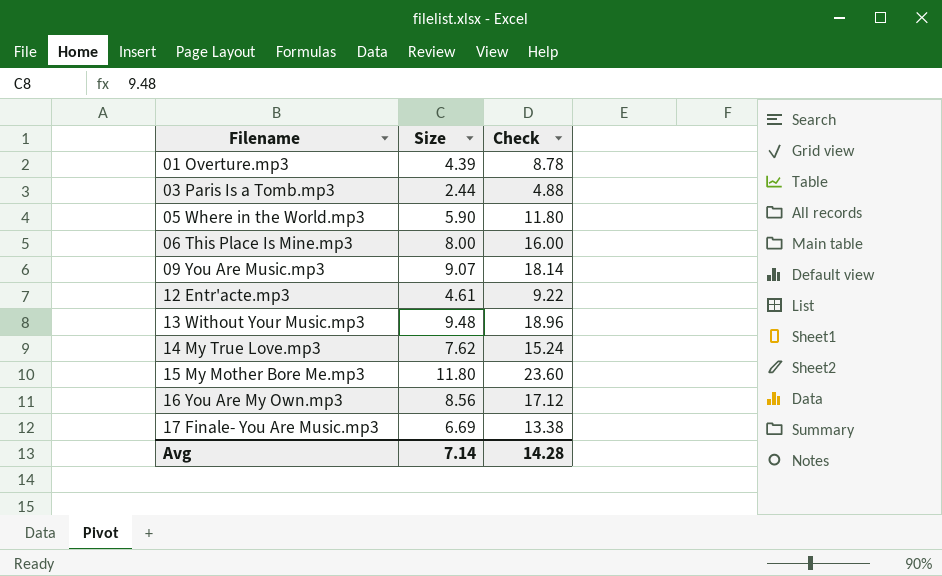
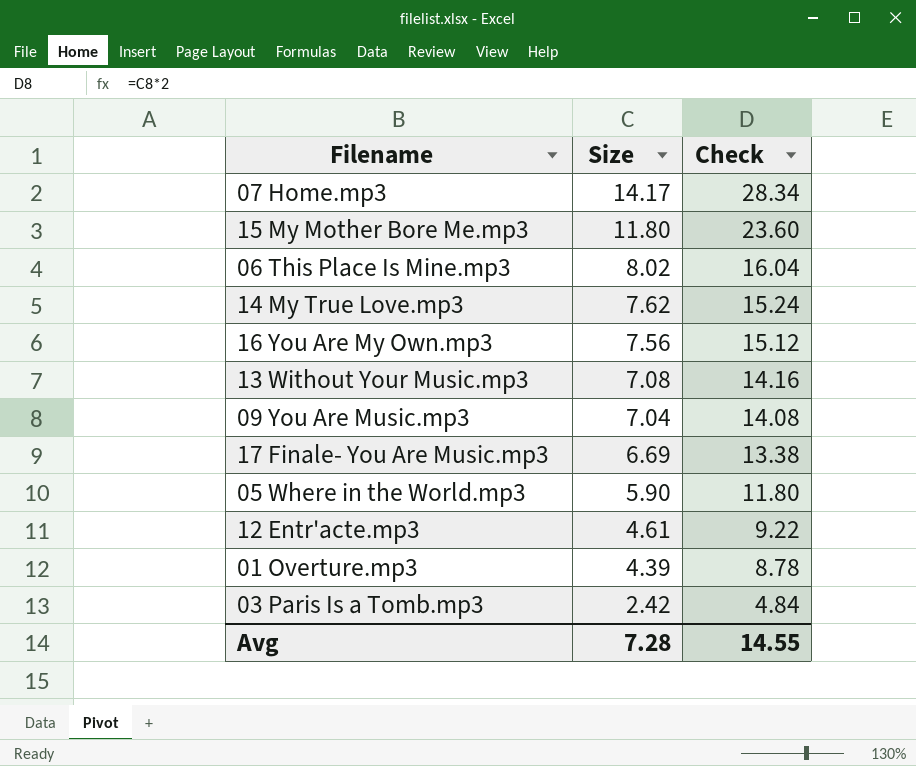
row order: Filename ascending -> Size descending
row 07 Home.mp3: none -> 14.17 | 28.34
06 This Place Is Mine.mp3 | Size: 8.00 -> 8.02
06 This Place Is Mine.mp3 | Check: 16.00 -> 16.04
16 You Are My Own.mp3 | Size: 8.56 -> 7.56
16 You Are My Own.mp3 | Check: 17.12 -> 15.12
13 Without Your Music.mp3 | Size: 9.48 -> 7.08
13 Without Your Music.mp3 | Check: 18.96 -> 14.16
09 You Are Music.mp3 | Size: 9.07 -> 7.04
09 You Are Music.mp3 | Check: 18.14 -> 14.08
03 Paris Is a Tomb.mp3 | Size: 2.44 -> 2.42
03 Paris Is a Tomb.mp3 | Check: 4.88 -> 4.84
Avg | Size: 7.14 -> 7.28
Avg | Check: 14.28 -> 14.55

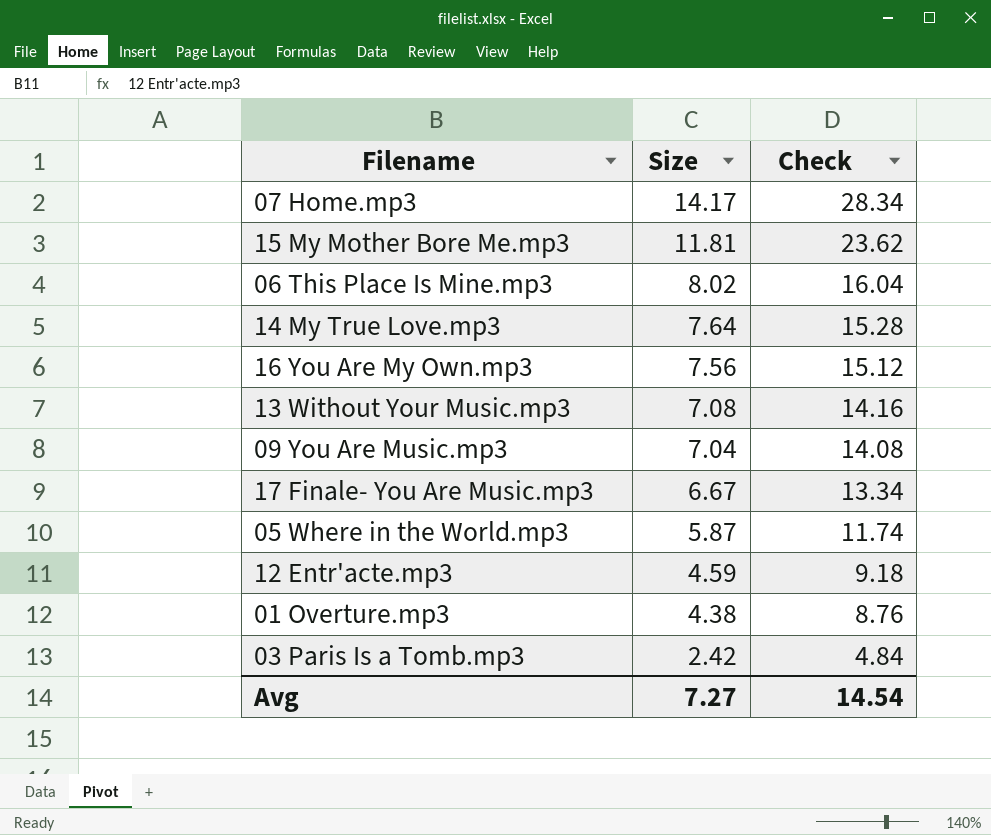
15 My Mother Bore Me.mp3 | Size: 11.80 -> 11.81
15 My Mother Bore Me.mp3 | Check: 23.60 -> 23.62
14 My True Love.mp3 | Size: 7.62 -> 7.64
14 My True Love.mp3 | Check: 15.24 -> 15.28
17 Finale- You Are Music.mp3 | Size: 6.69 -> 6.67
17 Finale- You Are Music.mp3 | Check: 13.38 -> 13.34
05 Where in the World.mp3 | Size: 5.90 -> 5.87
05 Where in the World.mp3 | Check: 11.80 -> 11.74
12 Entr'acte.mp3 | Size: 4.61 -> 4.59
12 Entr'acte.mp3 | Check: 9.22 -> 9.18
01 Overture.mp3 | Size: 4.39 -> 4.38
01 Overture.mp3 | Check: 8.78 -> 8.76
Avg | Size: 7.28 -> 7.27
Avg | Check: 14.55 -> 14.54

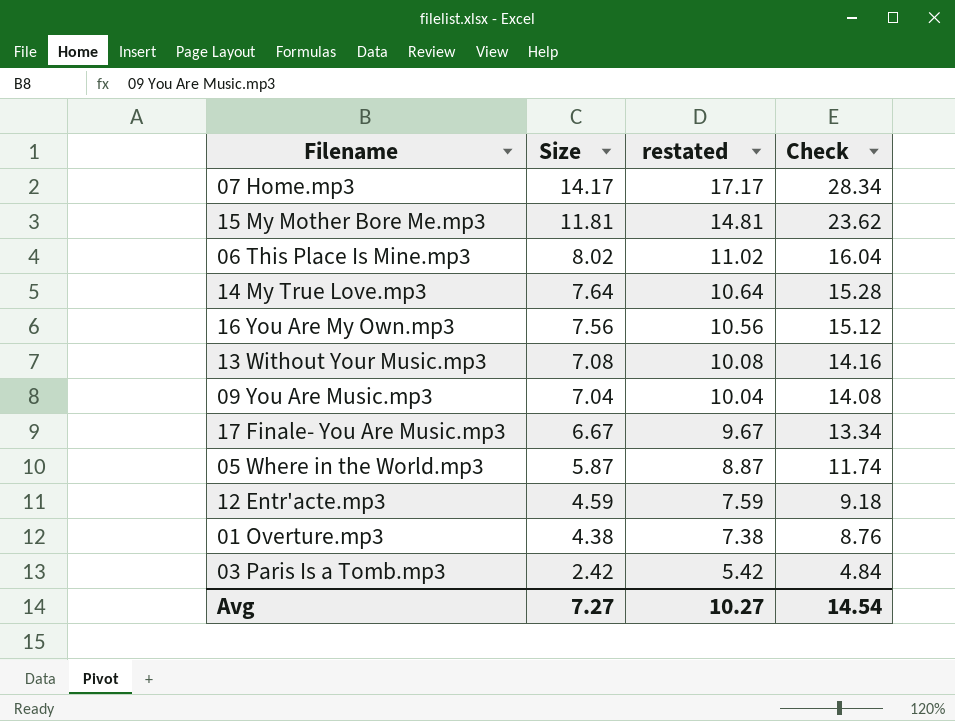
column restated | formula: none -> [Size] + 3

